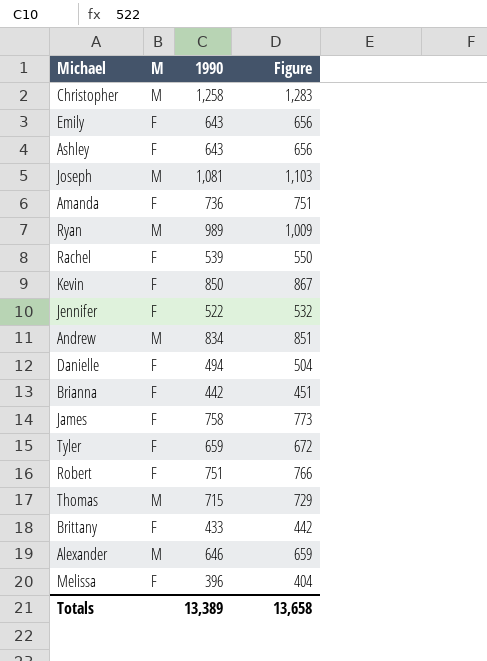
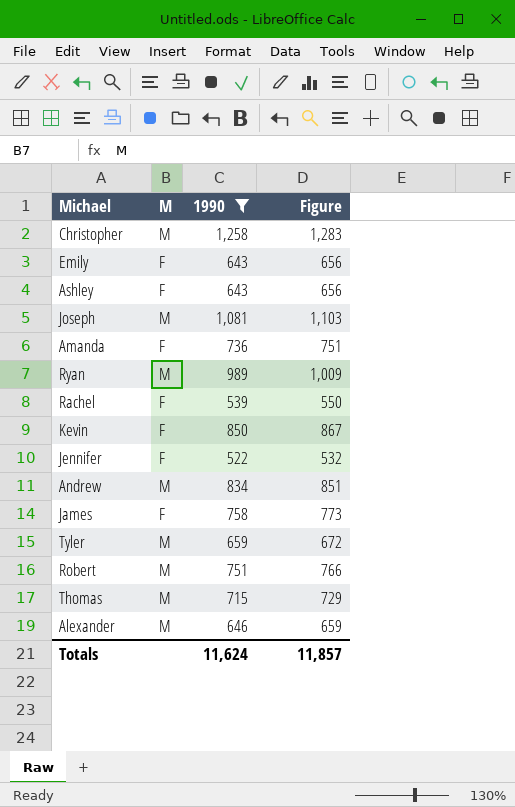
filter: none -> 1990 >= 522
Tyler | M: F -> M
Robert | M: F -> M
Totals | 1990: 13,389 -> 11,624
Totals | Figure: 13,658 -> 11,857

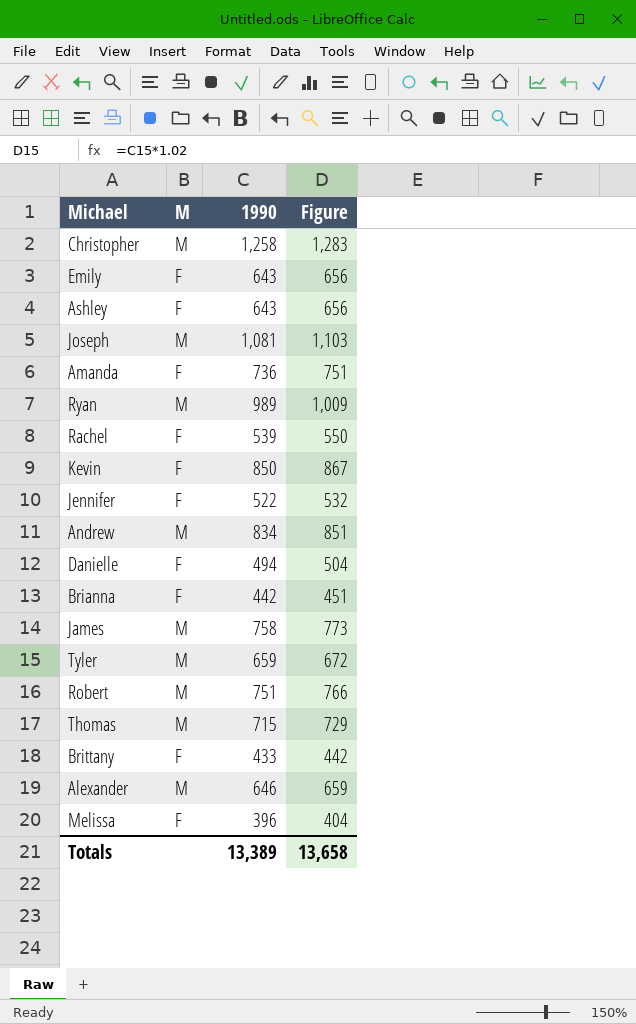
filter: 1990 >= 522 -> none
James | M: F -> M
Totals | 1990: 11,624 -> 13,389
Totals | Figure: 11,857 -> 13,658

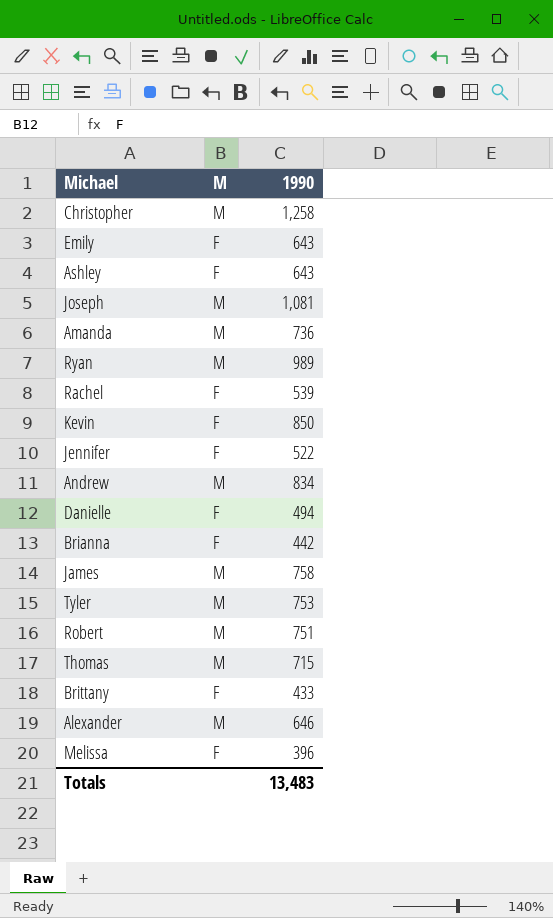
column Figure | formula: [1990] * 1.02 -> none
Amanda | M: F -> M
Tyler | 1990: 659 -> 753
Totals | 1990: 13,389 -> 13,483

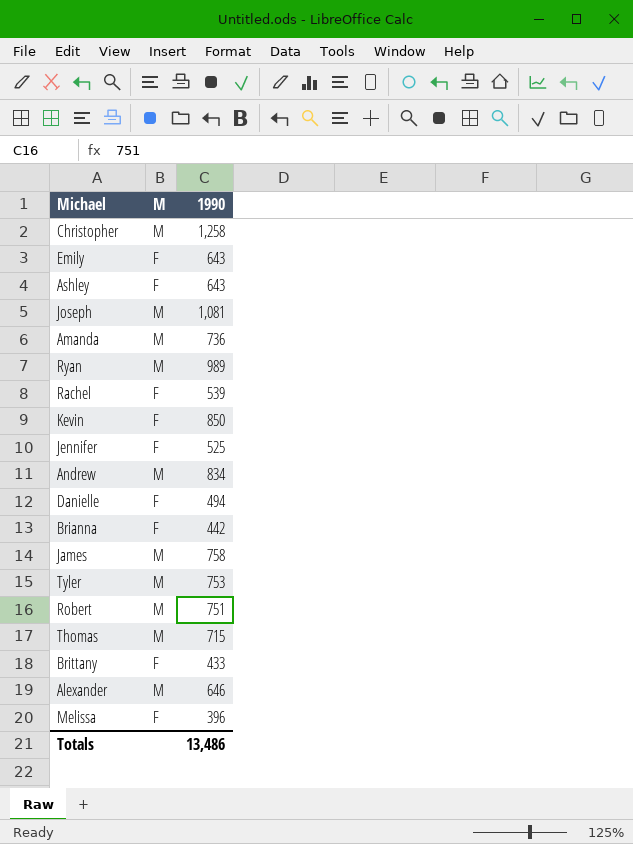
Jennifer | 1990: 522 -> 525
Totals | 1990: 13,483 -> 13,486

